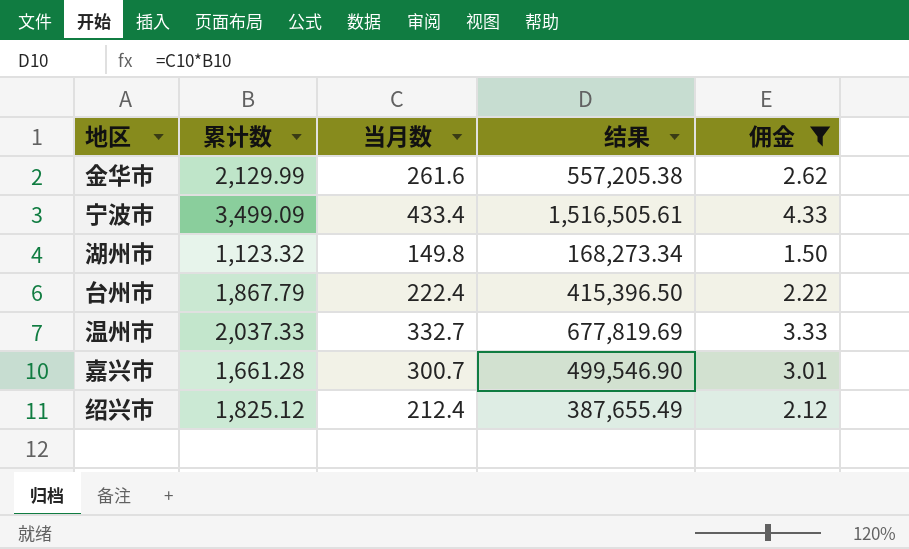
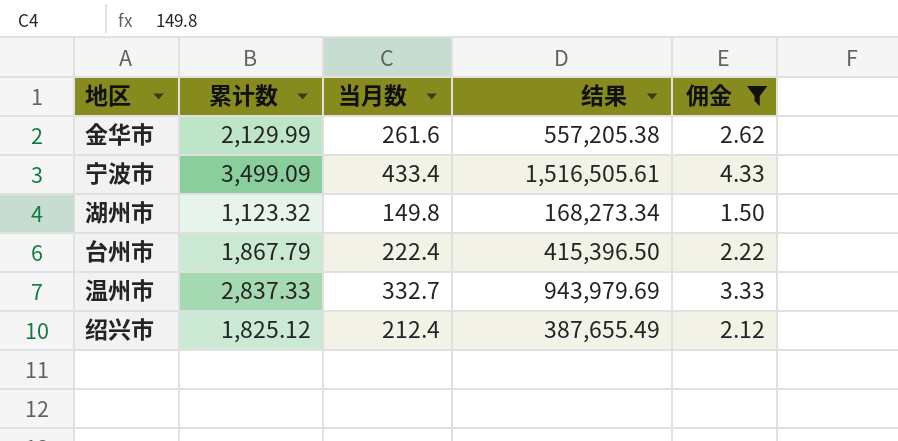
row 嘉兴市: 1,661.28 | 300.7 | 499,546.90 | 3.01 -> none
温州市 | 累计数: 2,037.33 -> 2,837.33
温州市 | 结果: 677,819.69 -> 943,979.69

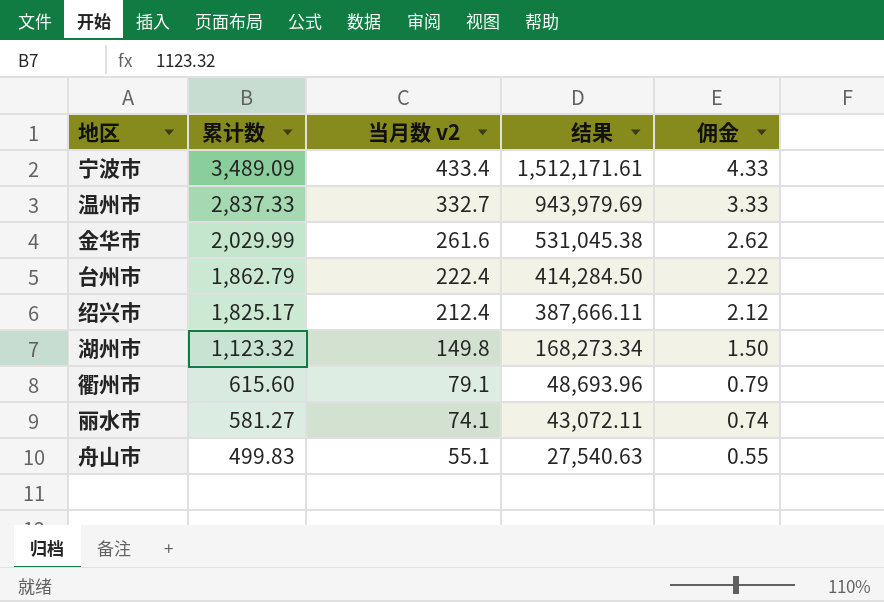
filter: 佣金 >= 1.50 -> none
row order: none -> 累计数 descending
column name: 当月数 -> 当月数 v2
宁波市 | 累计数: 3,499.09 -> 3,489.09
宁波市 | 结果: 1,516,505.61 -> 1,512,171.61
金华市 | 累计数: 2,129.99 -> 2,029.99
金华市 | 结果: 557,205.38 -> 531,045.38
台州市 | 累计数: 1,867.79 -> 1,862.79
台州市 | 结果: 415,396.50 -> 414,284.50
绍兴市 | 累计数: 1,825.12 -> 1,825.17
绍兴市 | 结果: 387,655.49 -> 387,666.11

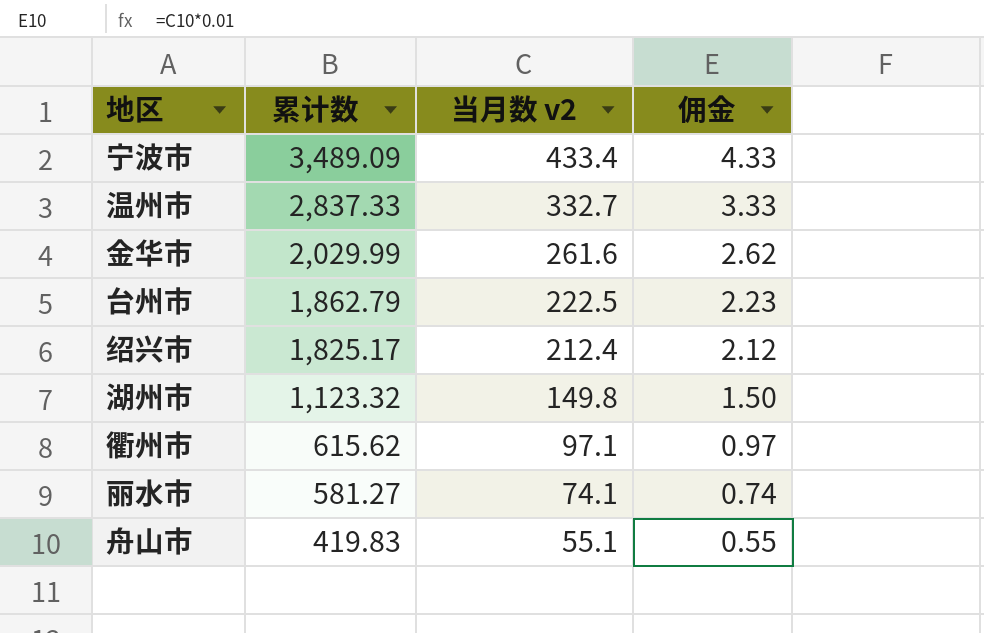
column 结果 | formula: [累计数] * [当月数 v2] -> none
台州市 | 当月数 v2: 222.4 -> 222.5
台州市 | 佣金: 2.22 -> 2.23
衢州市 | 累计数: 615.60 -> 615.62
衢州市 | 当月数 v2: 79.1 -> 97.1
衢州市 | 佣金: 0.79 -> 0.97
舟山市 | 累计数: 499.83 -> 419.83

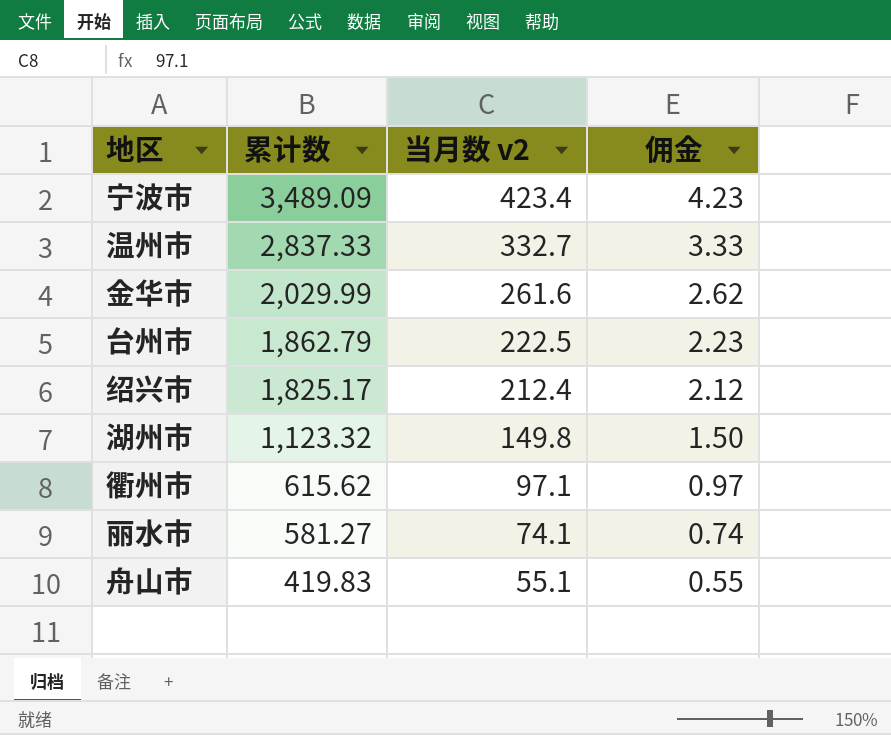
宁波市 | 当月数 v2: 433.4 -> 423.4
宁波市 | 佣金: 4.33 -> 4.23

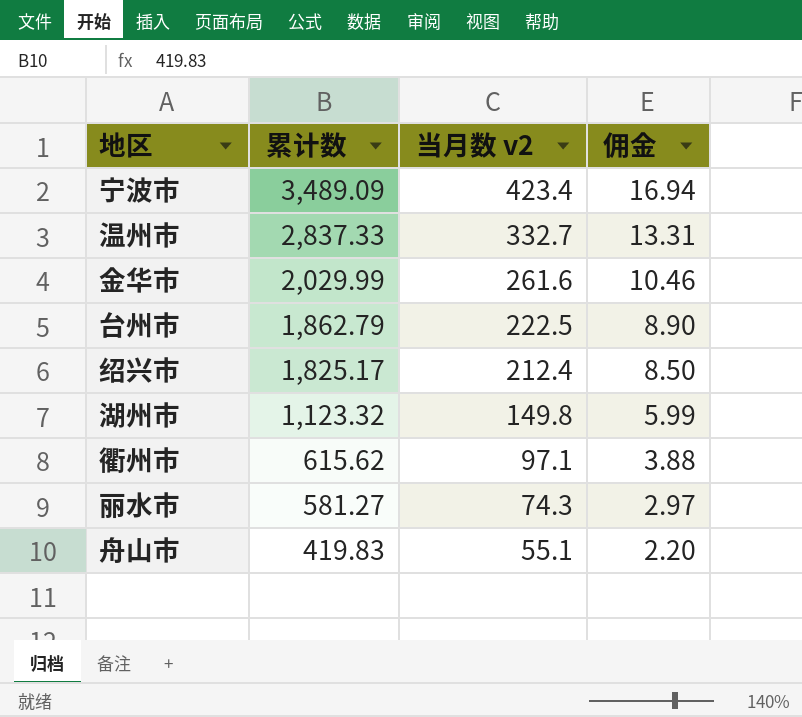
column 佣金 | formula: [当月数 v2] * 0.01 -> [当月数 v2] * 0.04
丽水市 | 当月数 v2: 74.1 -> 74.3

